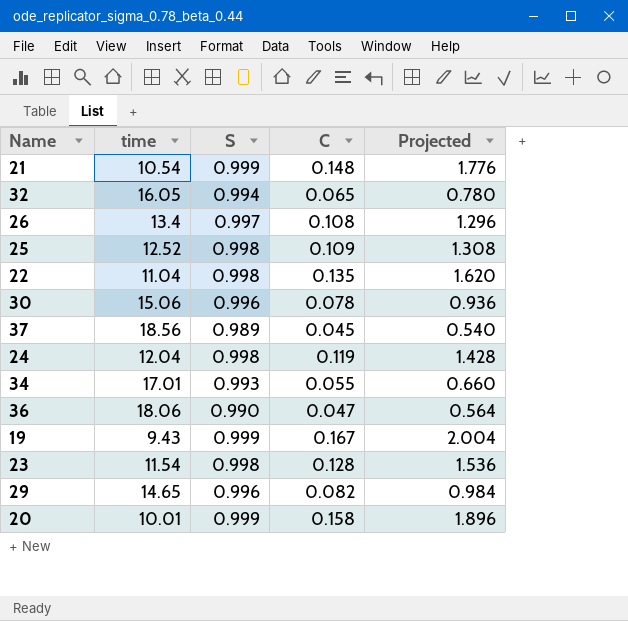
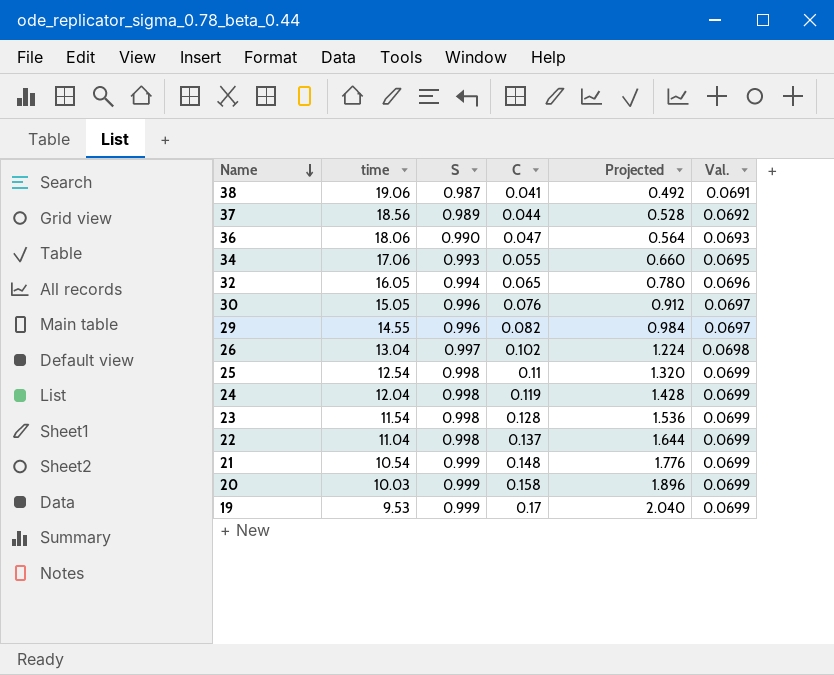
row order: none -> Name descending
column Val. | formula: none -> [S] * 0.07
row 38: none -> 19.06 | 0.987 | 0.041 | 0.492 | 0.0691
37 | C: 0.045 -> 0.044
37 | Projected: 0.540 -> 0.528
34 | time: 17.01 -> 17.06
30 | time: 15.06 -> 15.05
30 | C: 0.078 -> 0.076
30 | Projected: 0.936 -> 0.912
29 | time: 14.65 -> 14.55
26 | time: 13.4 -> 13.04
26 | C: 0.108 -> 0.102
26 | Projected: 1.296 -> 1.224
25 | time: 12.52 -> 12.54
25 | C: 0.109 -> 0.11
25 | Projected: 1.308 -> 1.320
22 | C: 0.135 -> 0.137
22 | Projected: 1.620 -> 1.644
20 | time: 10.01 -> 10.03
19 | time: 9.43 -> 9.53
19 | C: 0.167 -> 0.17
19 | Projected: 2.004 -> 2.040

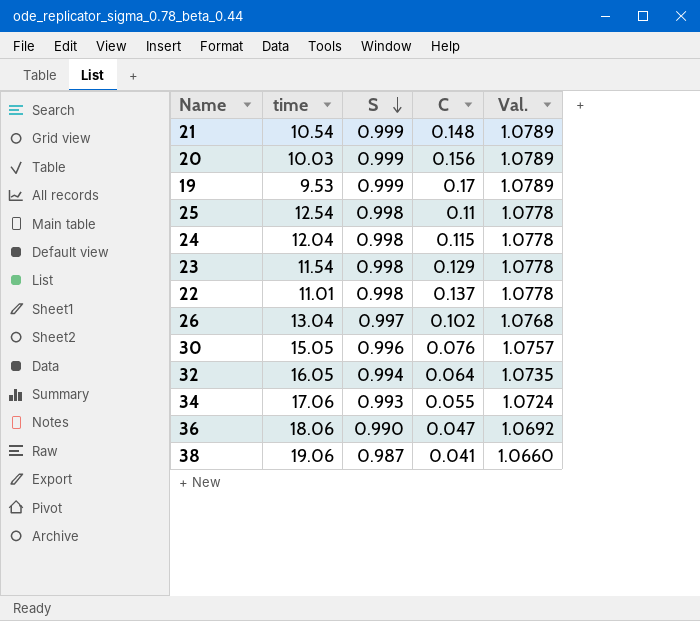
row order: Name descending -> S descending
column Projected | formula: [C] * 12 -> none
column Val. | formula: [S] * 0.07 -> [S] * 1.08
row 37: 18.56 | 0.989 | 0.044 | 0.528 | 0.0692 -> none
row 29: 14.55 | 0.996 | 0.082 | 0.984 | 0.0697 -> none
20 | C: 0.158 -> 0.156
24 | C: 0.119 -> 0.115
23 | C: 0.128 -> 0.129
22 | time: 11.04 -> 11.01
32 | C: 0.065 -> 0.064

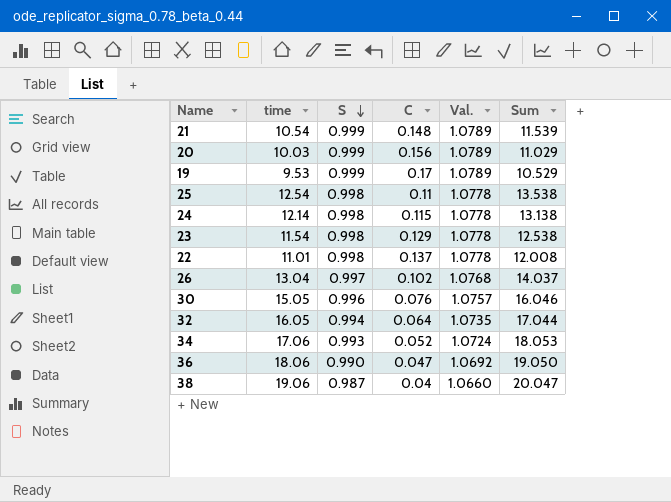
column Sum | formula: none -> [time] + [S]
24 | time: 12.04 -> 12.14
34 | C: 0.055 -> 0.052
38 | C: 0.041 -> 0.04

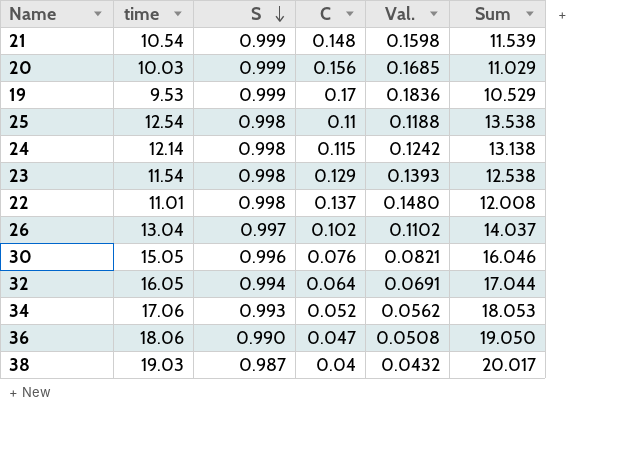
column Val. | formula: [S] * 1.08 -> [C] * 1.08
38 | time: 19.06 -> 19.03
38 | Sum: 20.047 -> 20.017

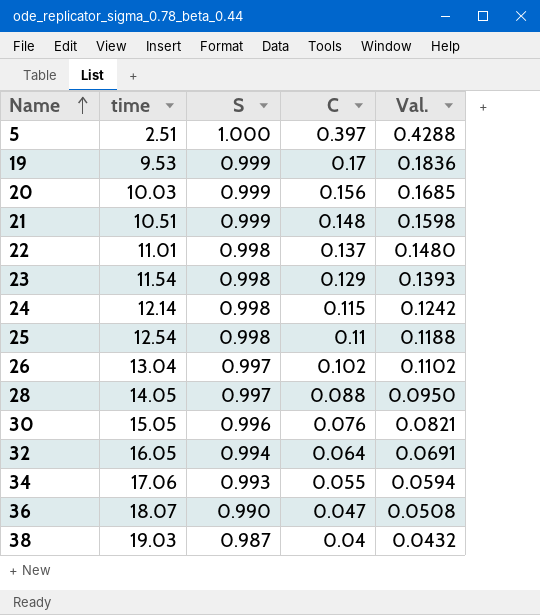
row order: S descending -> Name ascending
column Sum | formula: [time] + [S] -> none
row 5: none -> 2.51 | 1.000 | 0.397 | 0.4288
21 | time: 10.54 -> 10.51
row 28: none -> 14.05 | 0.997 | 0.088 | 0.0950
34 | C: 0.052 -> 0.055
34 | Val.: 0.0562 -> 0.0594
36 | time: 18.06 -> 18.07

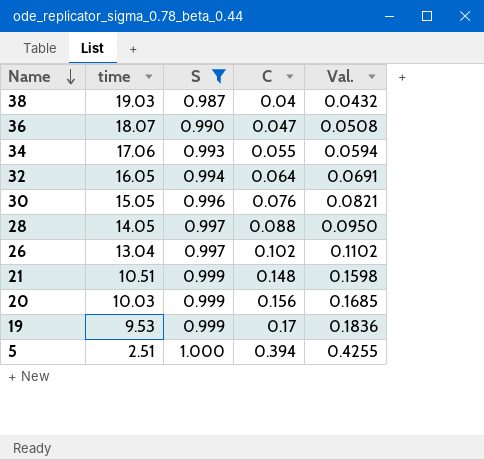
filter: none -> S != 0.998
row order: Name ascending -> Name descending
5 | C: 0.397 -> 0.394
5 | Val.: 0.4288 -> 0.4255

